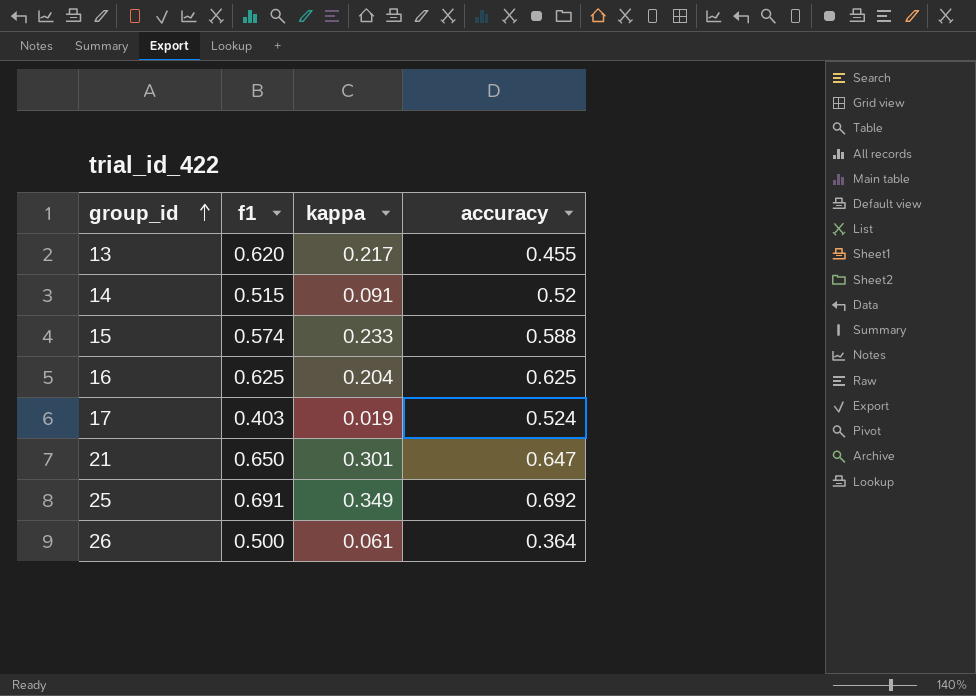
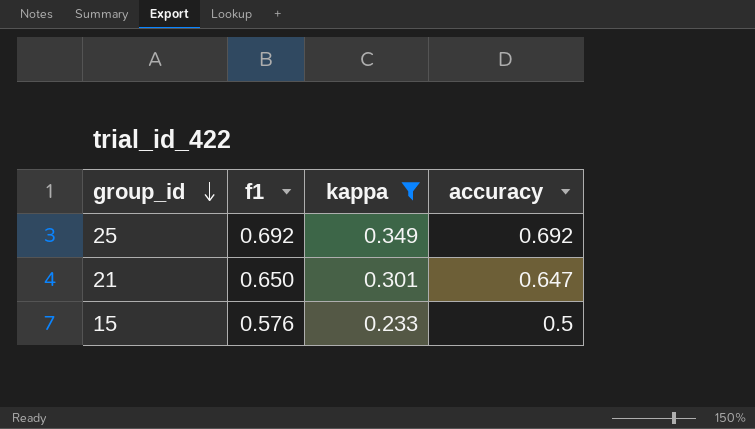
filter: none -> kappa >= 0.233
row order: group_id ascending -> group_id descending
25 | f1: 0.691 -> 0.692
15 | f1: 0.574 -> 0.576
15 | accuracy: 0.588 -> 0.5

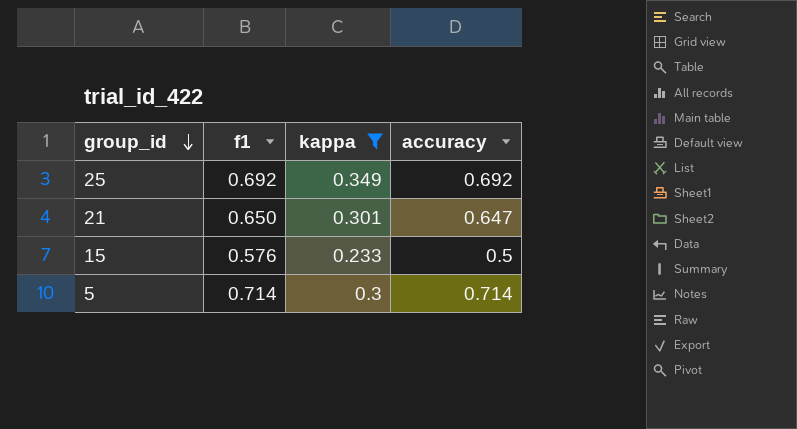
row 5: none -> 0.714 | 0.3 | 0.714

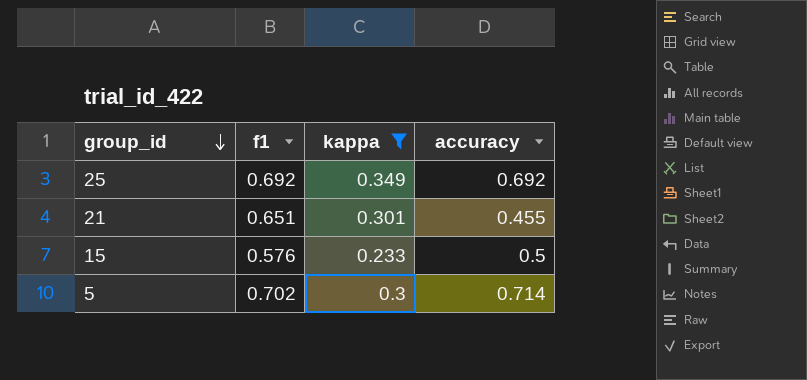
21 | f1: 0.650 -> 0.651
21 | accuracy: 0.647 -> 0.455
5 | f1: 0.714 -> 0.702

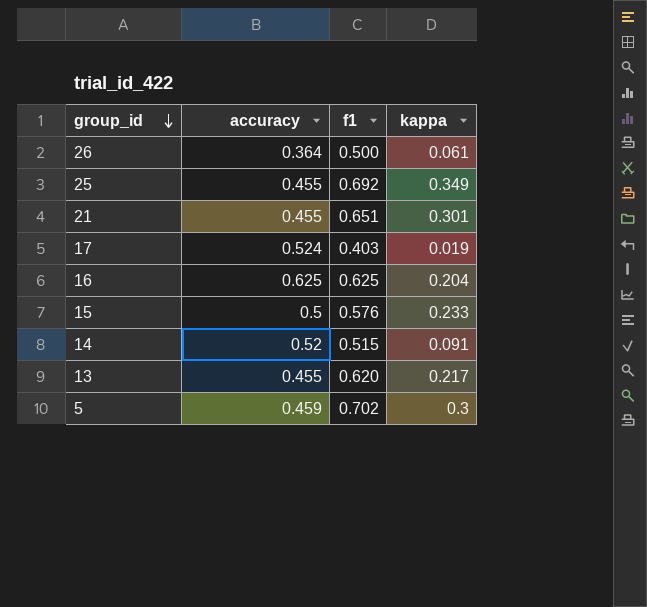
filter: kappa >= 0.233 -> none
column accuracy | position: 4 -> 2
25 | accuracy: 0.692 -> 0.455
5 | accuracy: 0.714 -> 0.459

